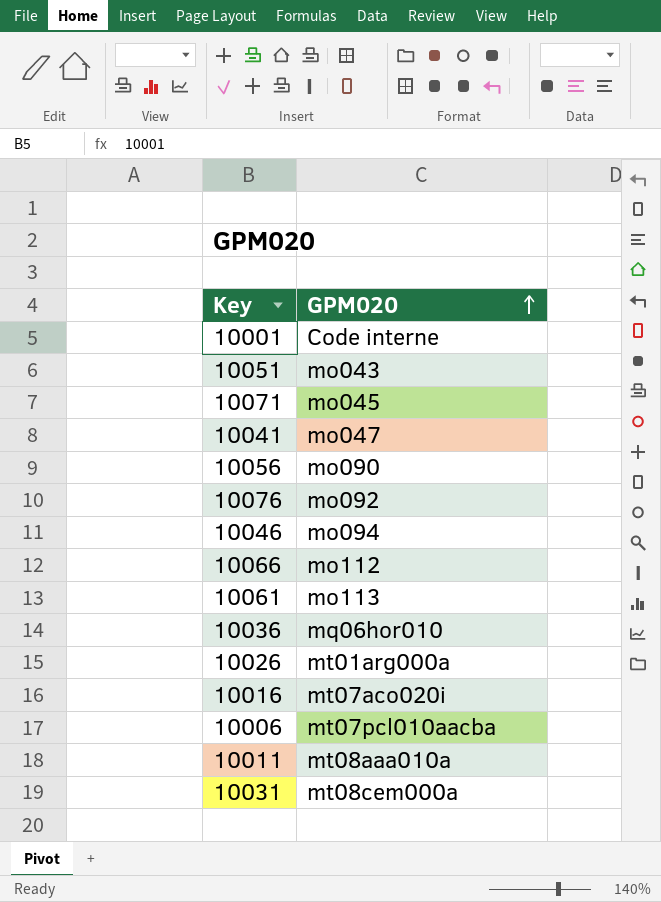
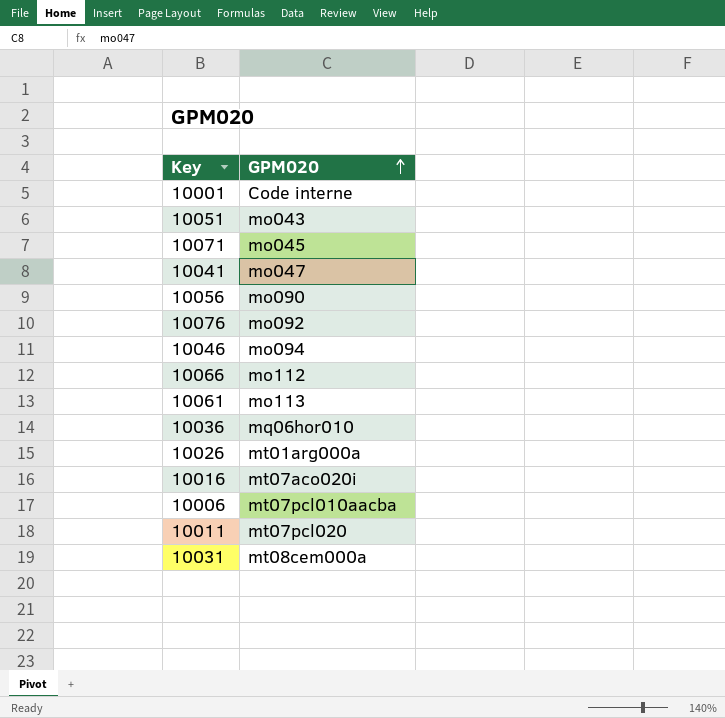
10011 | GPM020: mt08aaa010a -> mt07pcl020

